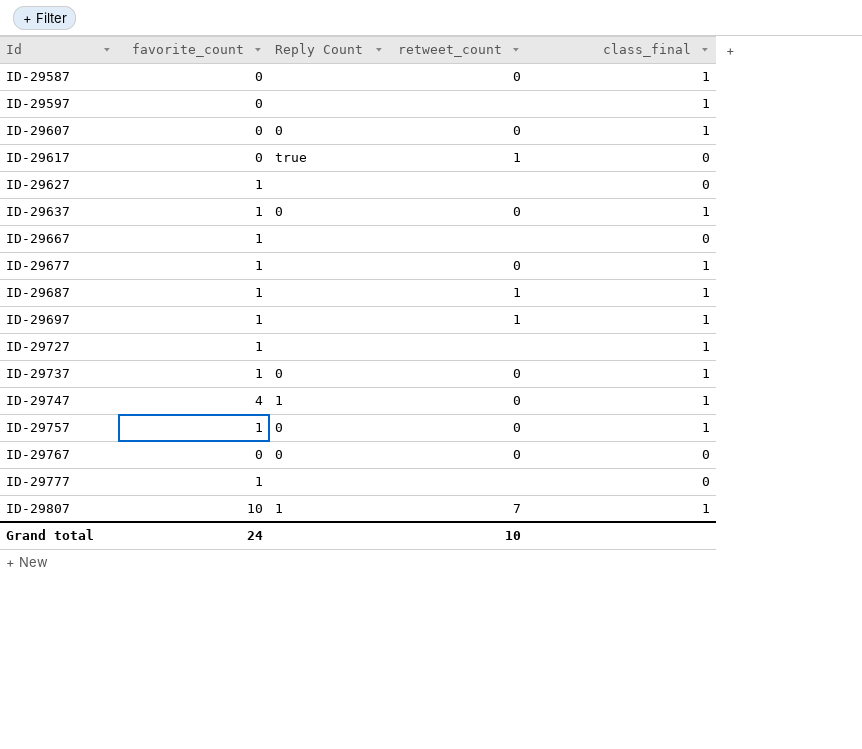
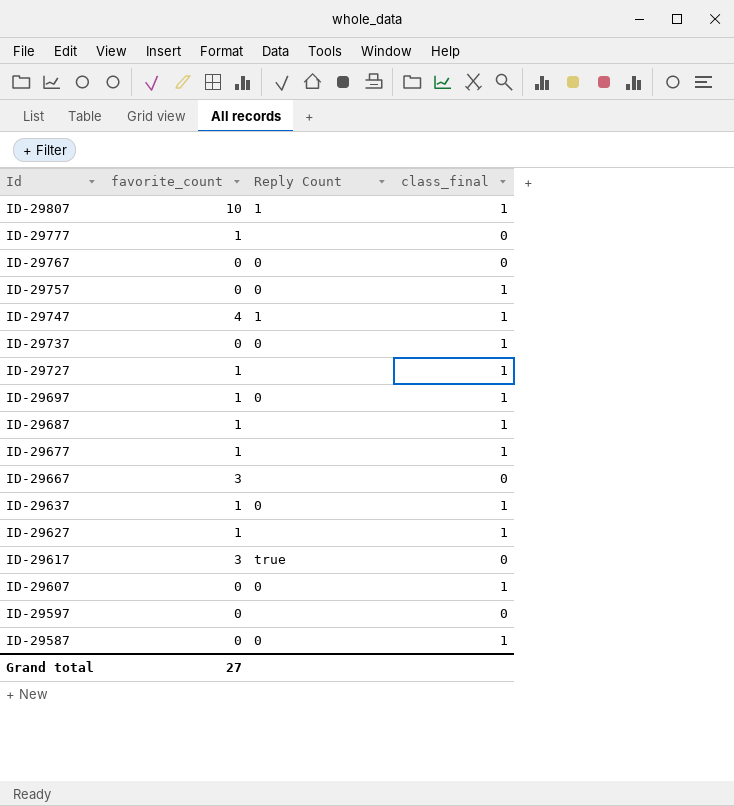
row order: Id ascending -> Id descending
column retweet_count | position: 4 -> none
ID-29757 | favorite_count: 1 -> 0
ID-29737 | favorite_count: 1 -> 0
ID-29697 | Reply Count: none -> 0
ID-29667 | favorite_count: 1 -> 3
ID-29627 | class_final: 0 -> 1
ID-29617 | favorite_count: 0 -> 3
ID-29597 | class_final: 1 -> 0
ID-29587 | Reply Count: none -> 0
Grand total | favorite_count: 24 -> 27

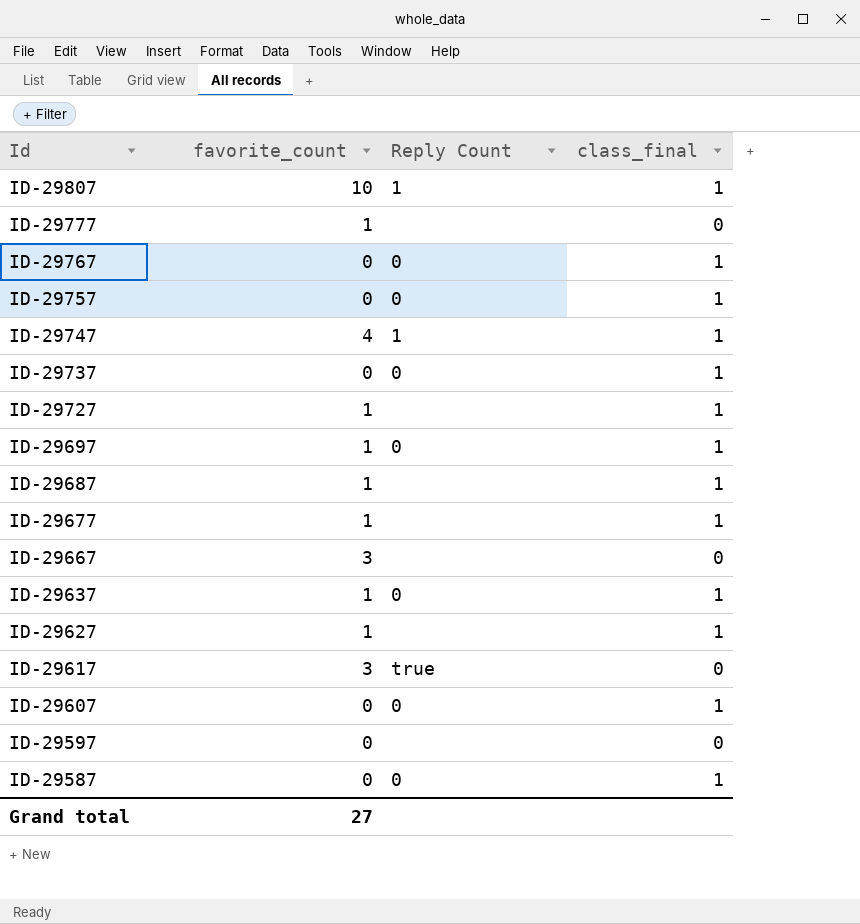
ID-29767 | class_final: 0 -> 1

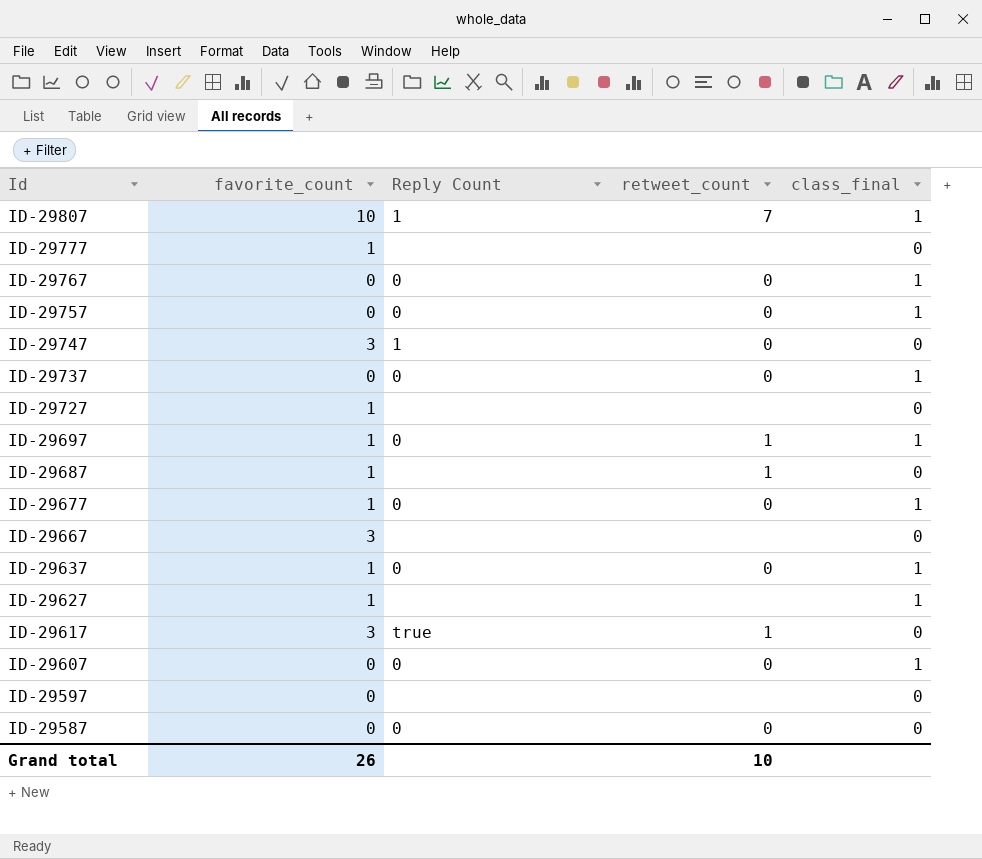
column retweet_count | position: none -> 4
ID-29747 | favorite_count: 4 -> 3
ID-29747 | class_final: 1 -> 0
ID-29727 | class_final: 1 -> 0
ID-29687 | class_final: 1 -> 0
ID-29677 | Reply Count: none -> 0
ID-29587 | class_final: 1 -> 0
Grand total | favorite_count: 27 -> 26

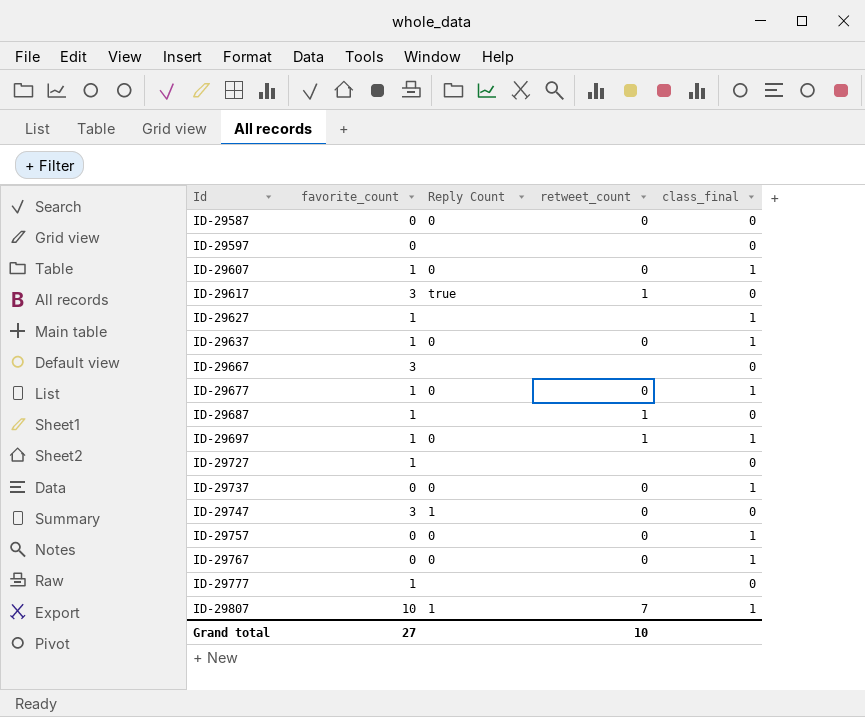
row order: Id descending -> Id ascending
ID-29607 | favorite_count: 0 -> 1
Grand total | favorite_count: 26 -> 27

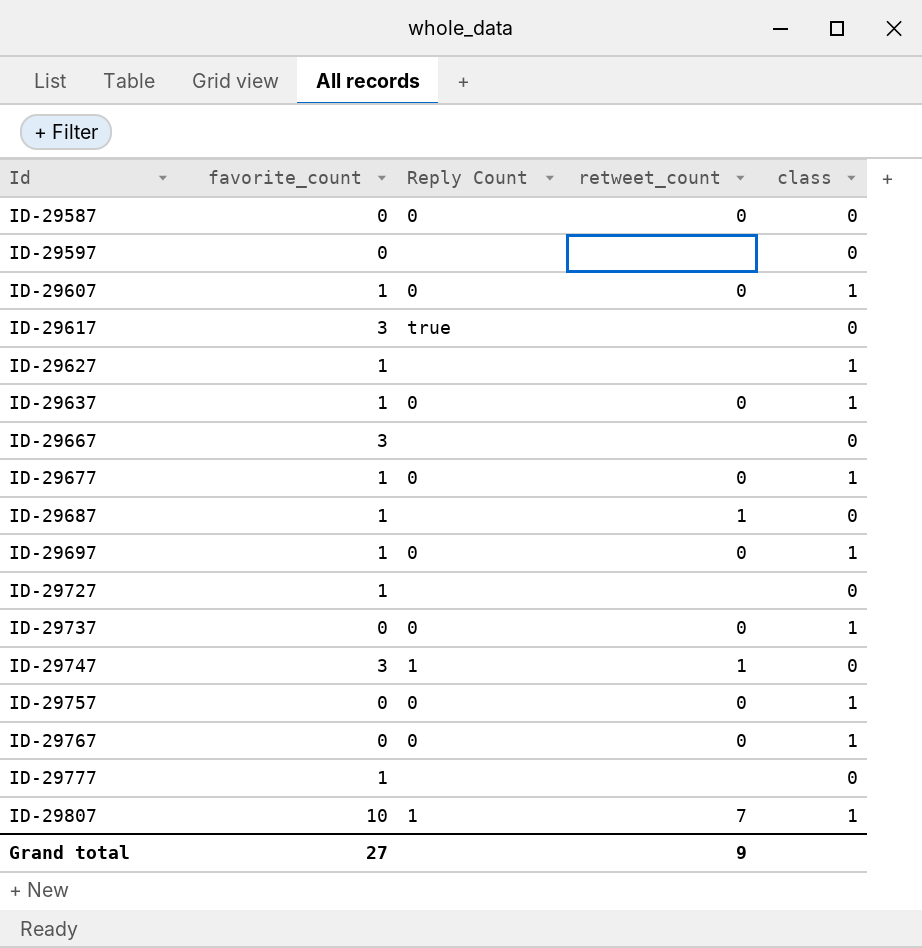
column name: class_final -> class
ID-29617 | retweet_count: 1 -> none
ID-29697 | retweet_count: 1 -> 0
ID-29747 | retweet_count: 0 -> 1
Grand total | retweet_count: 10 -> 9

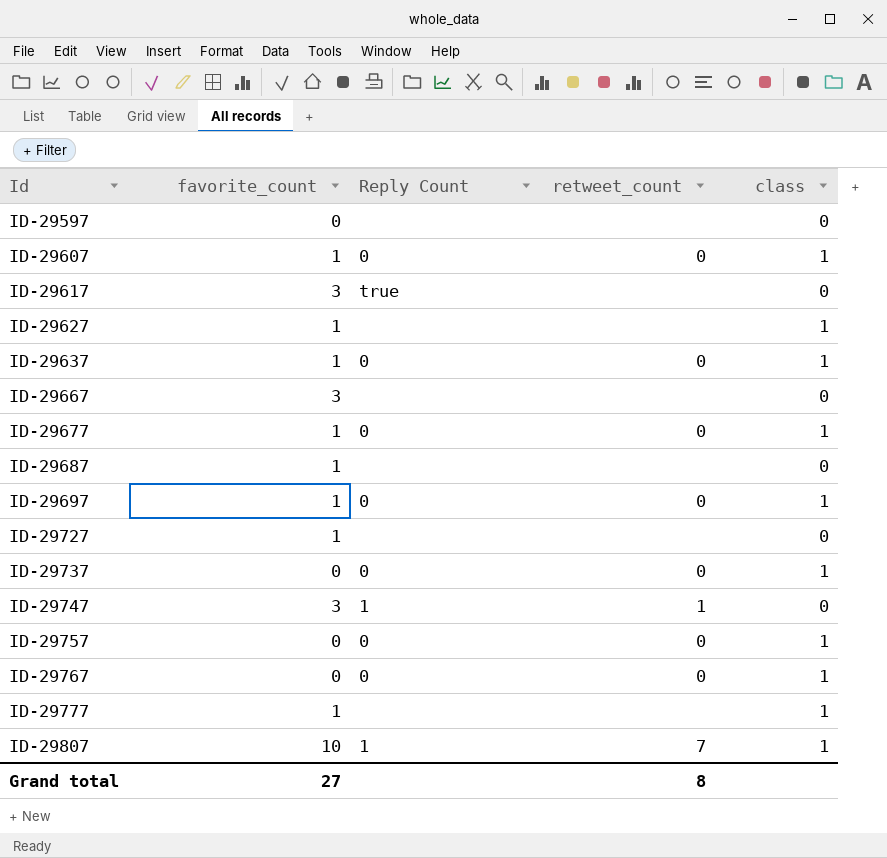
row ID-29587: 0 | 0 | 0 | 0 -> none
ID-29687 | retweet_count: 1 -> none
ID-29777 | class: 0 -> 1
Grand total | retweet_count: 9 -> 8

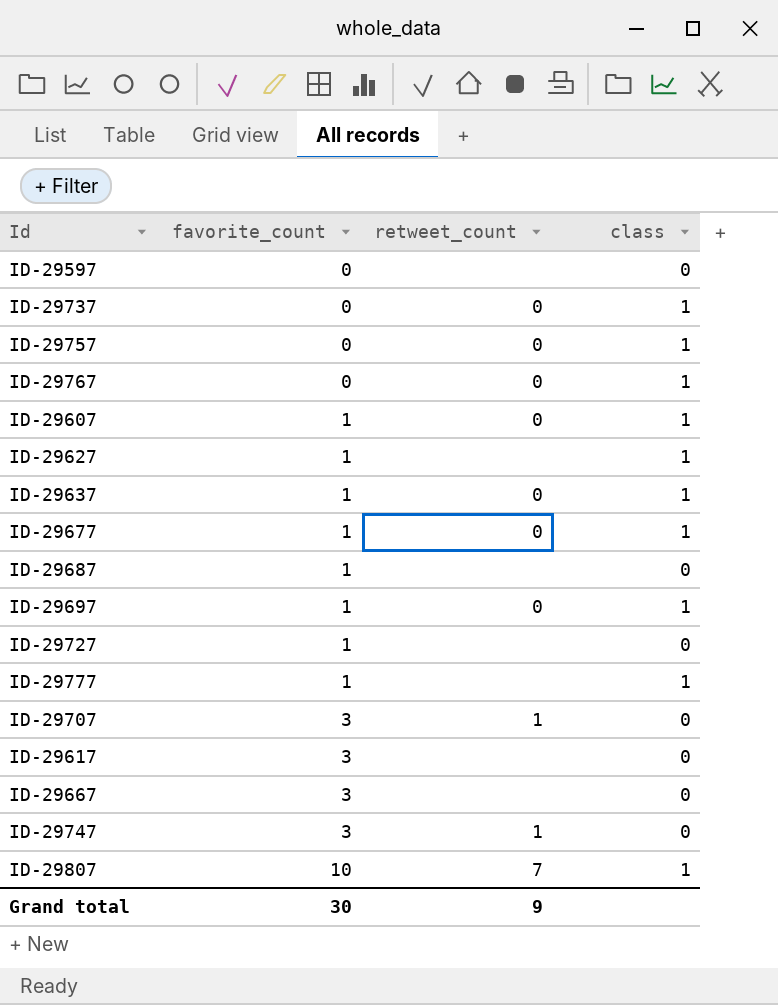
row order: Id ascending -> favorite_count ascending
column Reply Count | position: 3 -> none
row ID-29707: none -> 3 | 1 | 0
Grand total | favorite_count: 27 -> 30
Grand total | retweet_count: 8 -> 9

